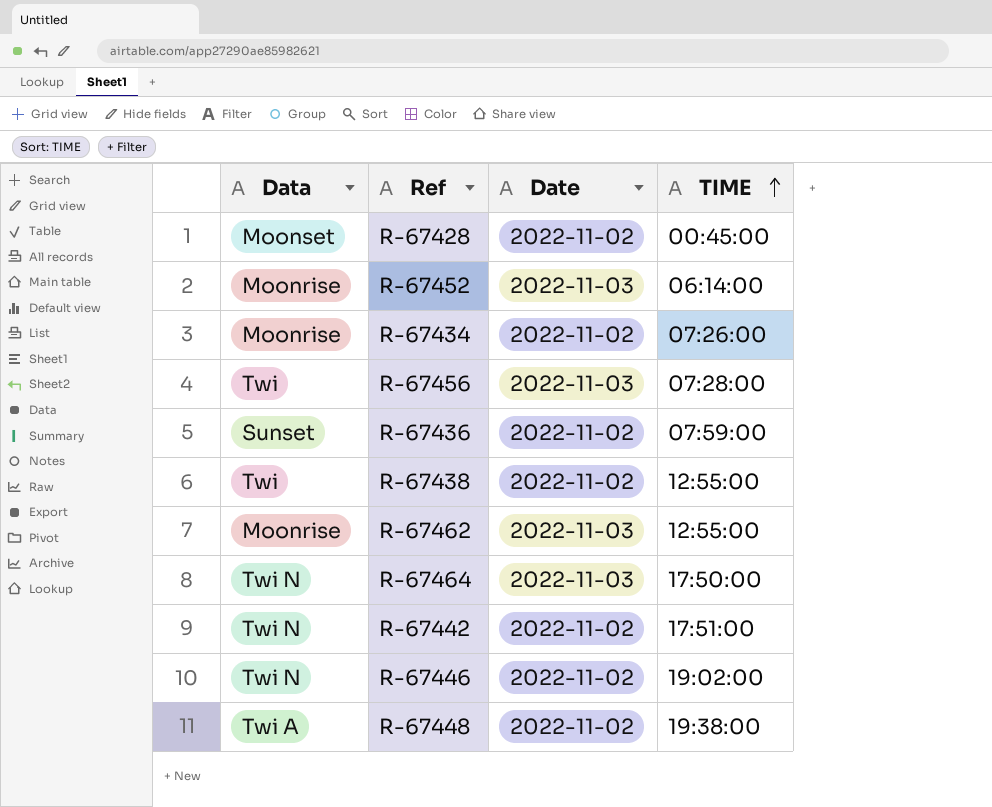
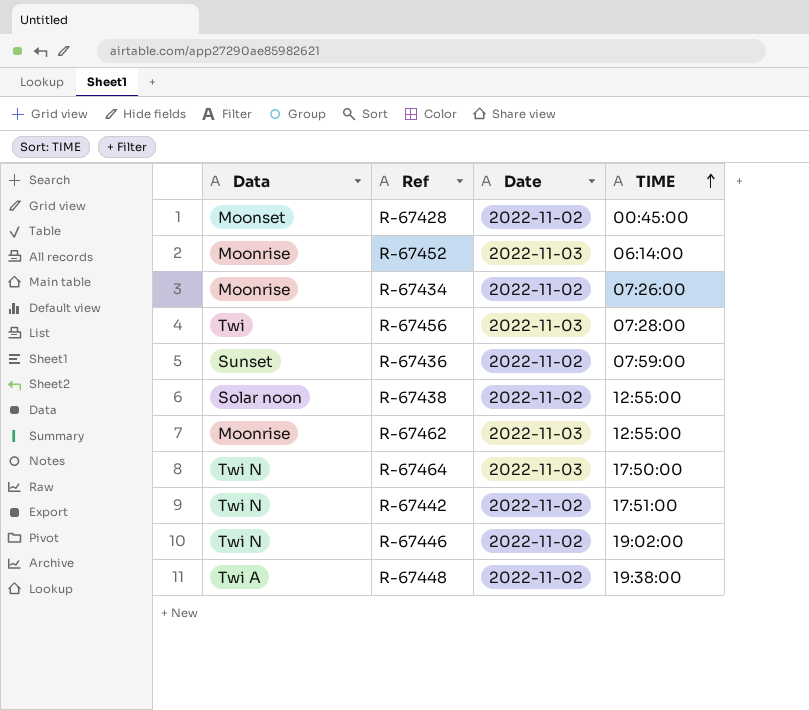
R-67438 | Data: Twi -> Solar noon

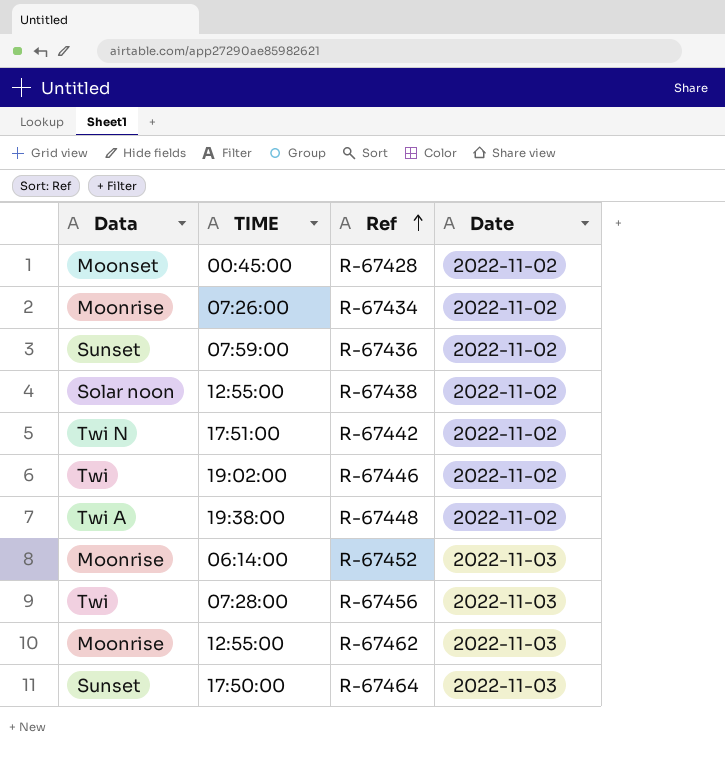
row order: TIME ascending -> Ref ascending
column TIME | position: 4 -> 2
R-67446 | Data: Twi N -> Twi
R-67464 | Data: Twi N -> Sunset

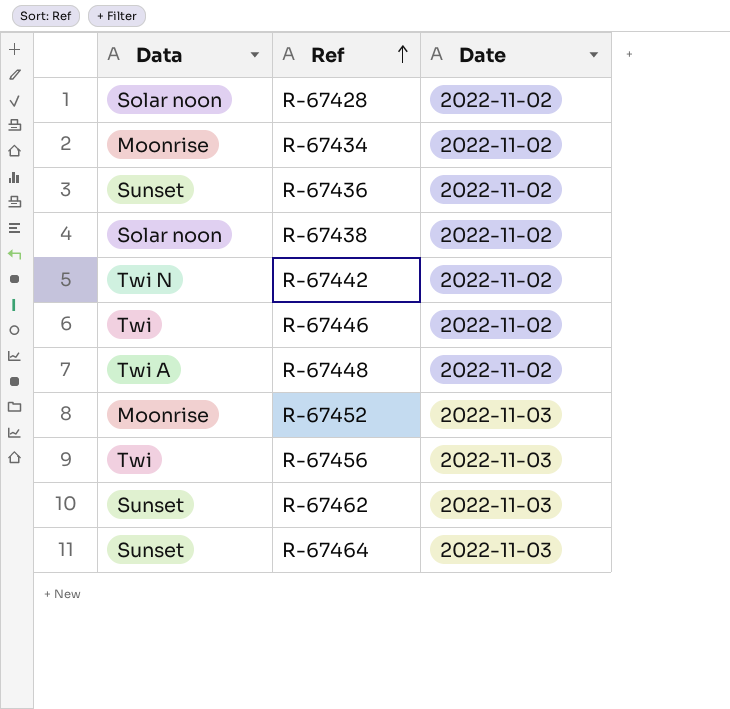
column TIME | position: 2 -> none
R-67428 | Data: Moonset -> Solar noon
R-67462 | Data: Moonrise -> Sunset

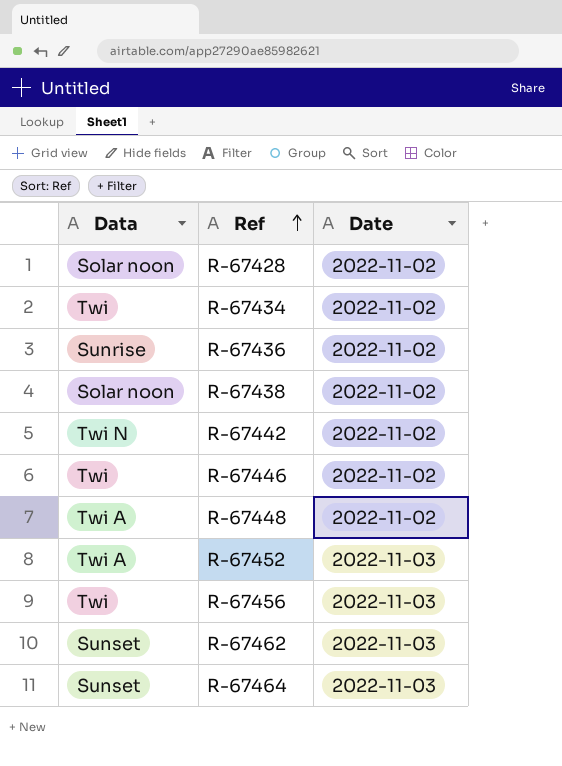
R-67434 | Data: Moonrise -> Twi
R-67436 | Data: Sunset -> Sunrise
R-67452 | Data: Moonrise -> Twi A

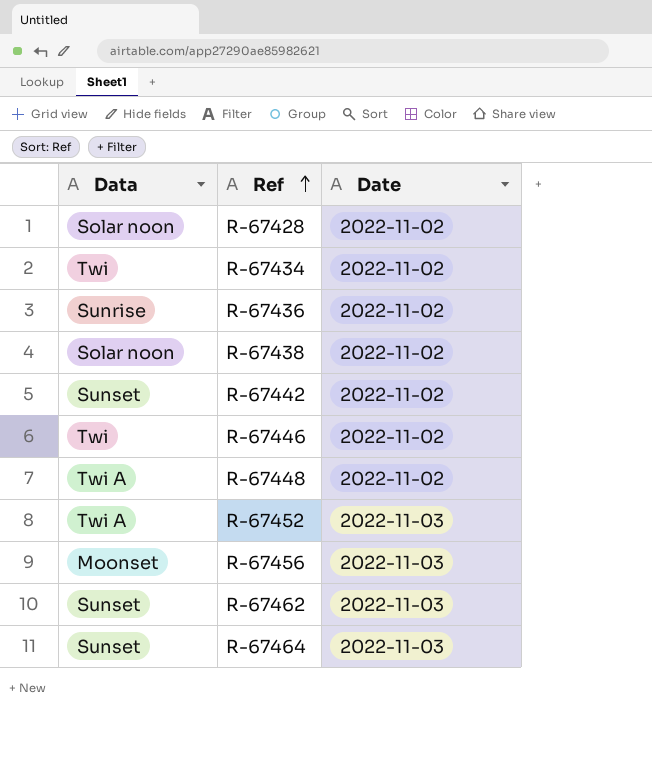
R-67442 | Data: Twi N -> Sunset
R-67456 | Data: Twi -> Moonset

